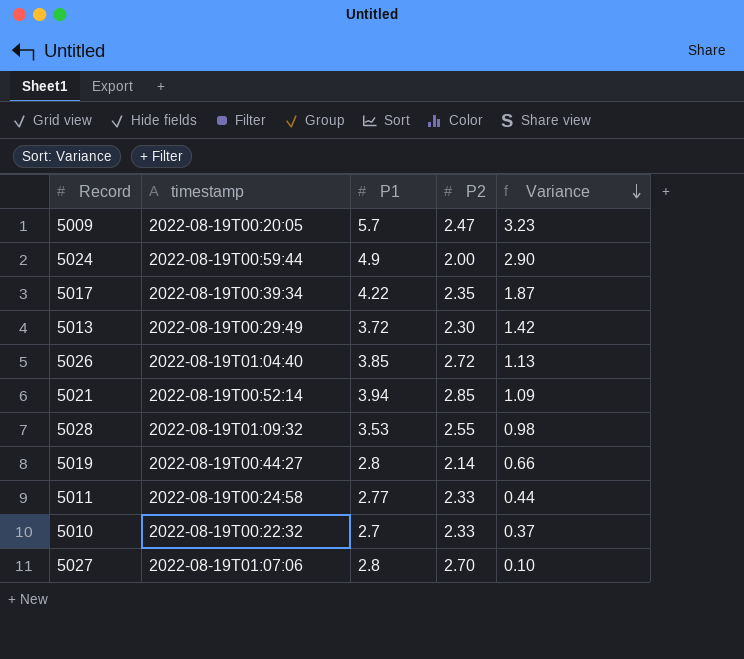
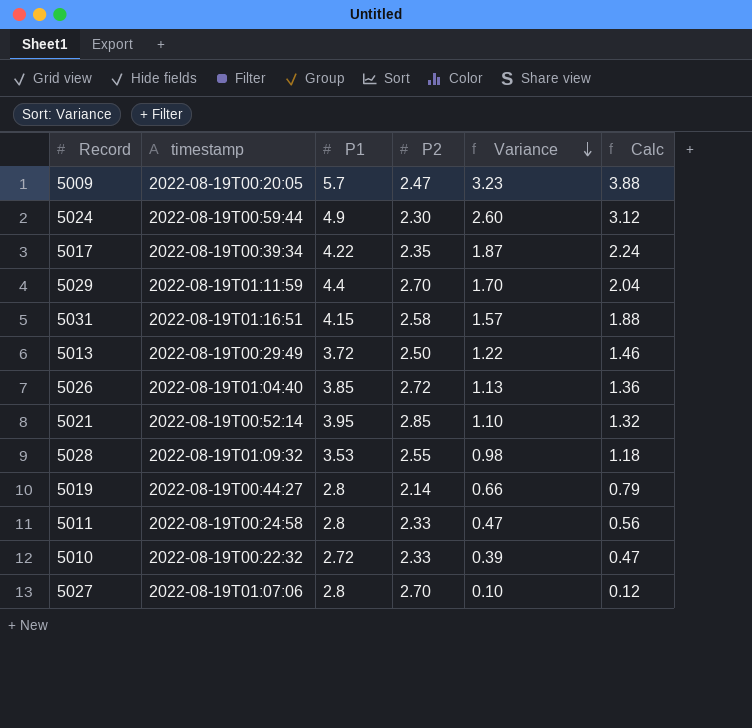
column Calc | formula: none -> [Variance] * 1.2
5024 | P2: 2.00 -> 2.30
5024 | Variance: 2.90 -> 2.60
row 5029: none -> 2022-08-19T01:11:59 | 4.4 | 2.70 | 1.70 | 2.04
row 5031: none -> 2022-08-19T01:16:51 | 4.15 | 2.58 | 1.57 | 1.88
5013 | P2: 2.30 -> 2.50
5013 | Variance: 1.42 -> 1.22
5021 | P1: 3.94 -> 3.95
5021 | Variance: 1.09 -> 1.10
5011 | P1: 2.77 -> 2.8
5011 | Variance: 0.44 -> 0.47
5010 | P1: 2.7 -> 2.72
5010 | Variance: 0.37 -> 0.39

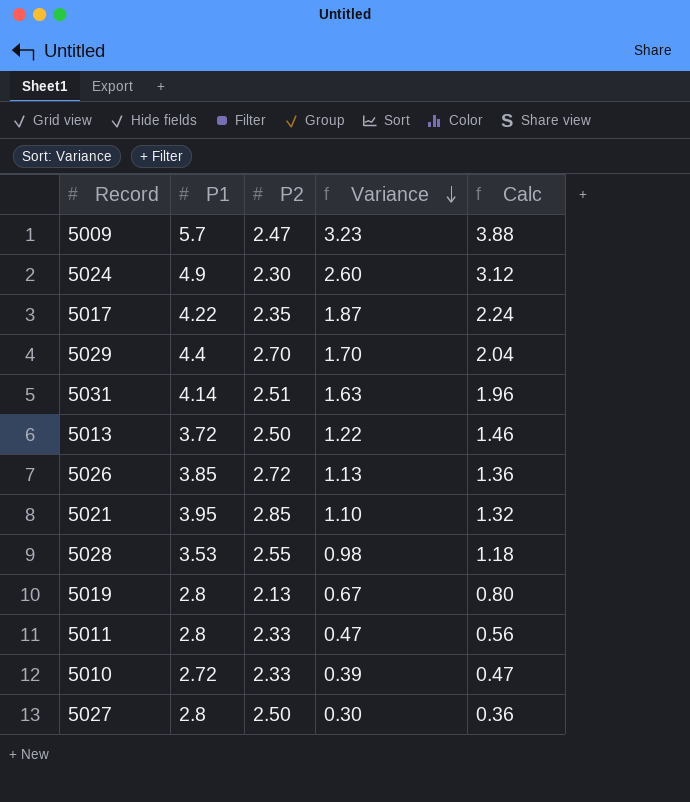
column timestamp | position: 2 -> none
5031 | P1: 4.15 -> 4.14
5031 | P2: 2.58 -> 2.51
5031 | Variance: 1.57 -> 1.63
5031 | Calc: 1.88 -> 1.96
5019 | P2: 2.14 -> 2.13
5019 | Variance: 0.66 -> 0.67
5019 | Calc: 0.79 -> 0.80
5027 | P2: 2.70 -> 2.50
5027 | Variance: 0.10 -> 0.30
5027 | Calc: 0.12 -> 0.36

